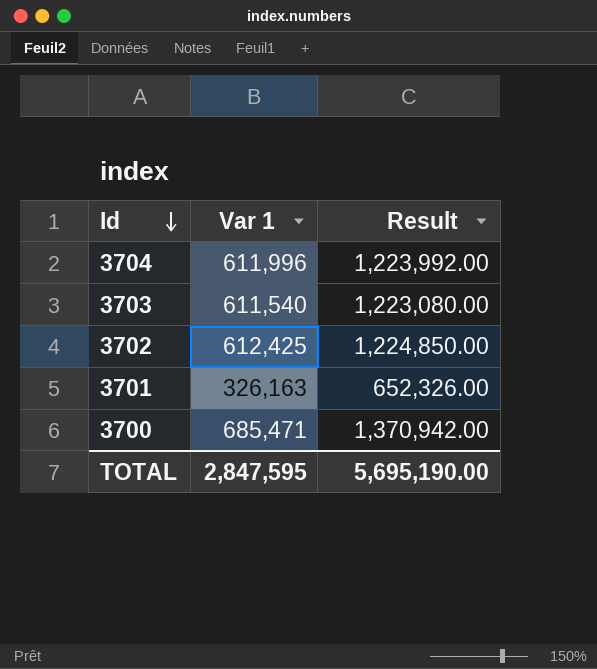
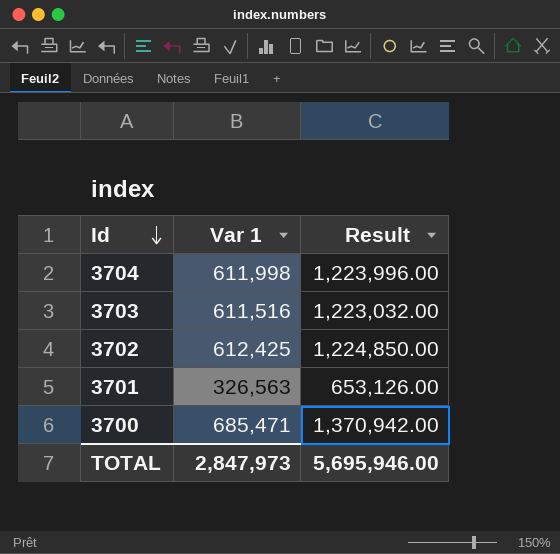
3704 | Var 1: 611,996 -> 611,998
3704 | Result: 1,223,992.00 -> 1,223,996.00
3703 | Var 1: 611,540 -> 611,516
3703 | Result: 1,223,080.00 -> 1,223,032.00
3701 | Var 1: 326,163 -> 326,563
3701 | Result: 652,326.00 -> 653,126.00
TOTAL | Var 1: 2,847,595 -> 2,847,973
TOTAL | Result: 5,695,190.00 -> 5,695,946.00

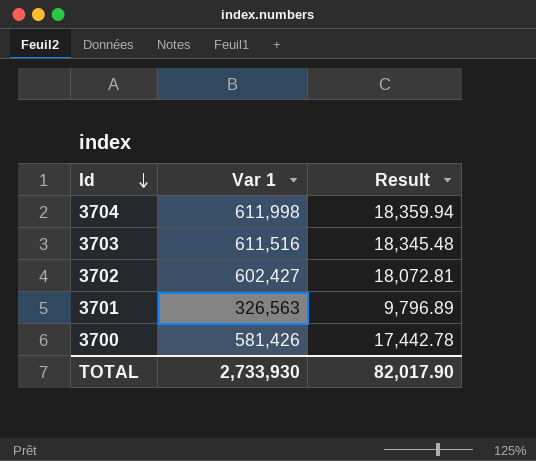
column Result | formula: [Var 1] * 2 -> [Var 1] * 0.03
3702 | Var 1: 612,425 -> 602,427
3700 | Var 1: 685,471 -> 581,426
TOTAL | Var 1: 2,847,973 -> 2,733,930
TOTAL | Result: 5,695,946.00 -> 82,017.90

